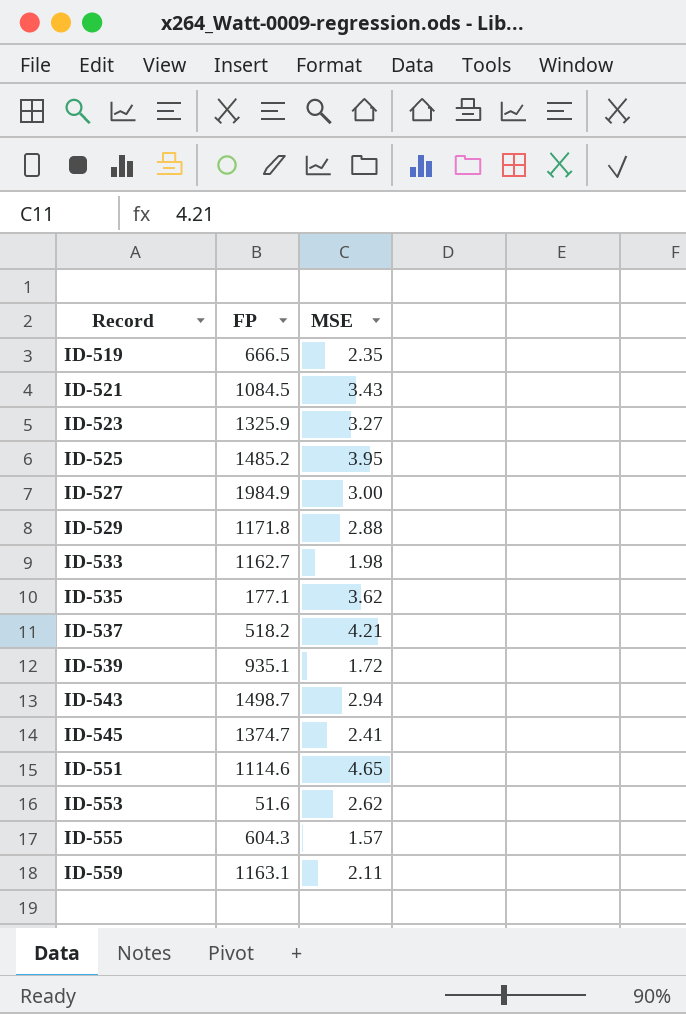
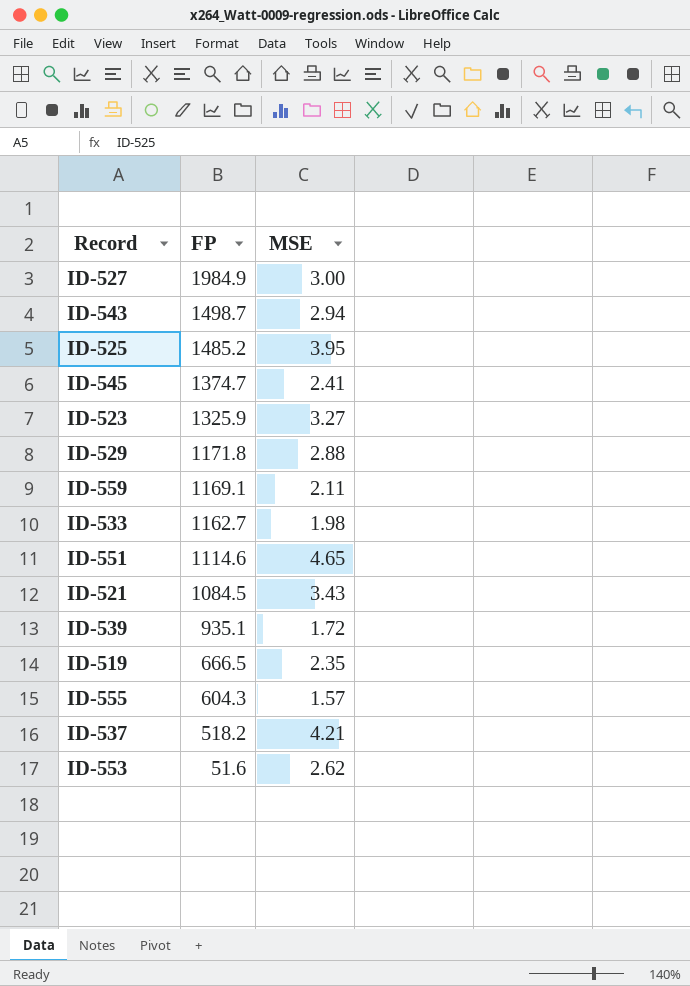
row order: Record ascending -> FP descending
row ID-535: 177.1 | 3.62 -> none
ID-559 | FP: 1163.1 -> 1169.1

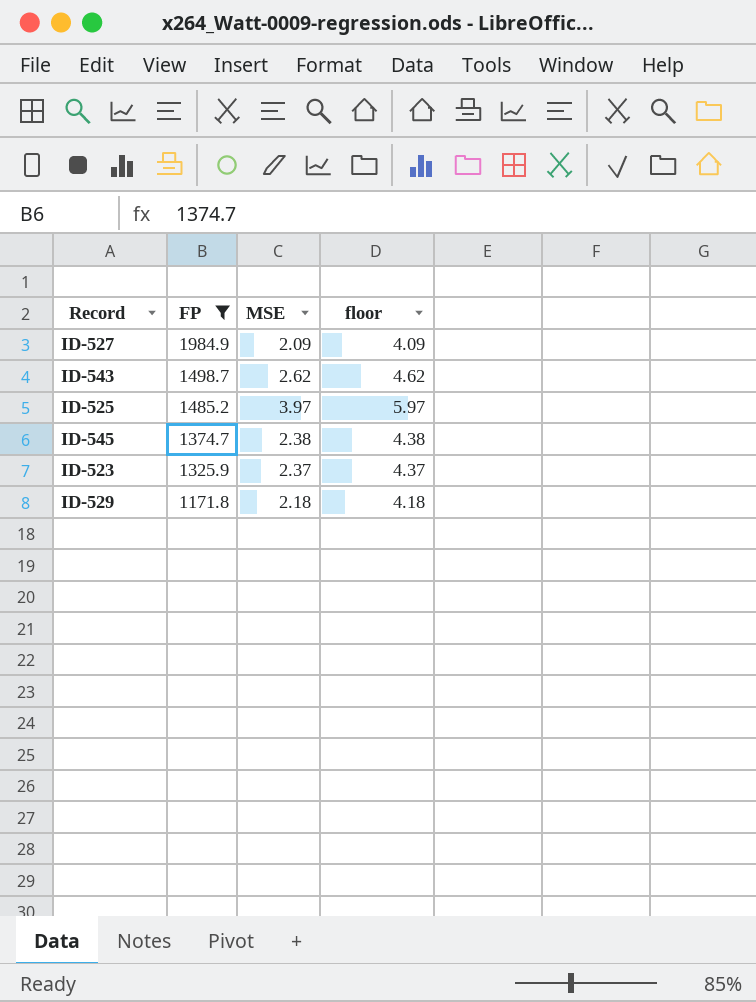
filter: none -> FP >= 1171.8
column floor | formula: none -> [MSE] + 2
ID-527 | MSE: 3.00 -> 2.09
ID-543 | MSE: 2.94 -> 2.62
ID-525 | MSE: 3.95 -> 3.97
ID-545 | MSE: 2.41 -> 2.38
ID-523 | MSE: 3.27 -> 2.37
ID-529 | MSE: 2.88 -> 2.18

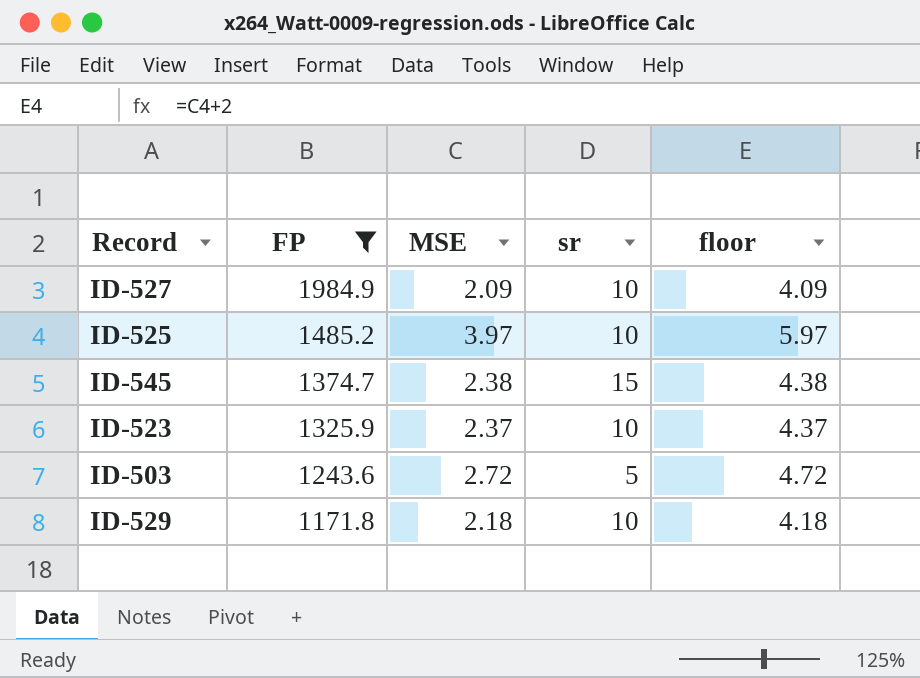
column sr | position: none -> 4
row ID-543: 1498.7 | 2.62 | 4.62 -> none
row ID-503: none -> 1243.6 | 2.72 | 5 | 4.72

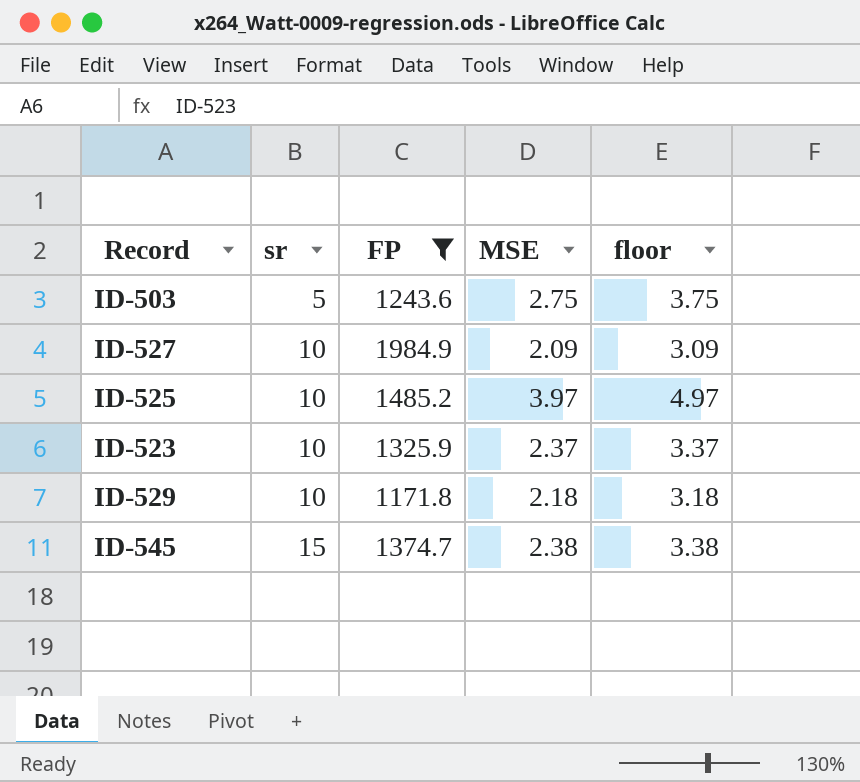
row order: FP descending -> sr ascending
column sr | position: 4 -> 2
column floor | formula: [MSE] + 2 -> [MSE] + 1
ID-503 | MSE: 2.72 -> 2.75

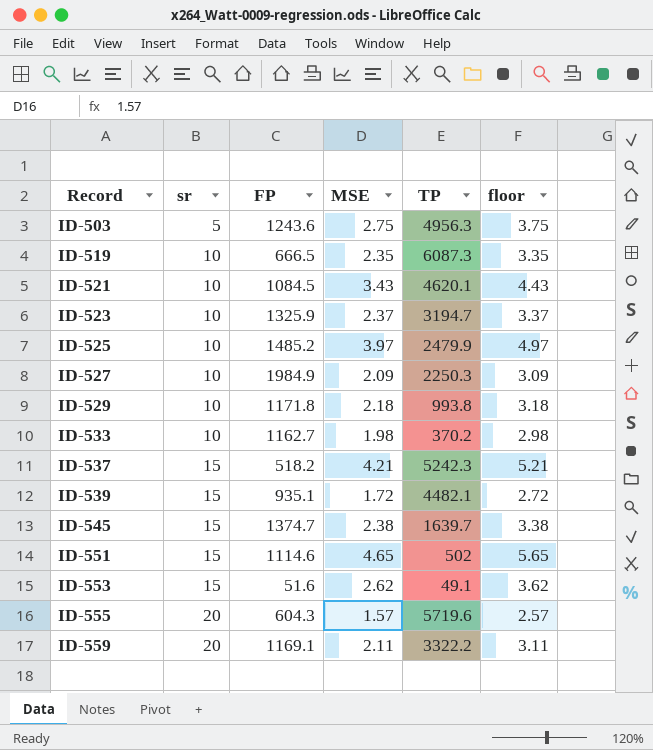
filter: FP >= 1171.8 -> none
row order: sr ascending -> Record ascending
column TP | position: none -> 5

